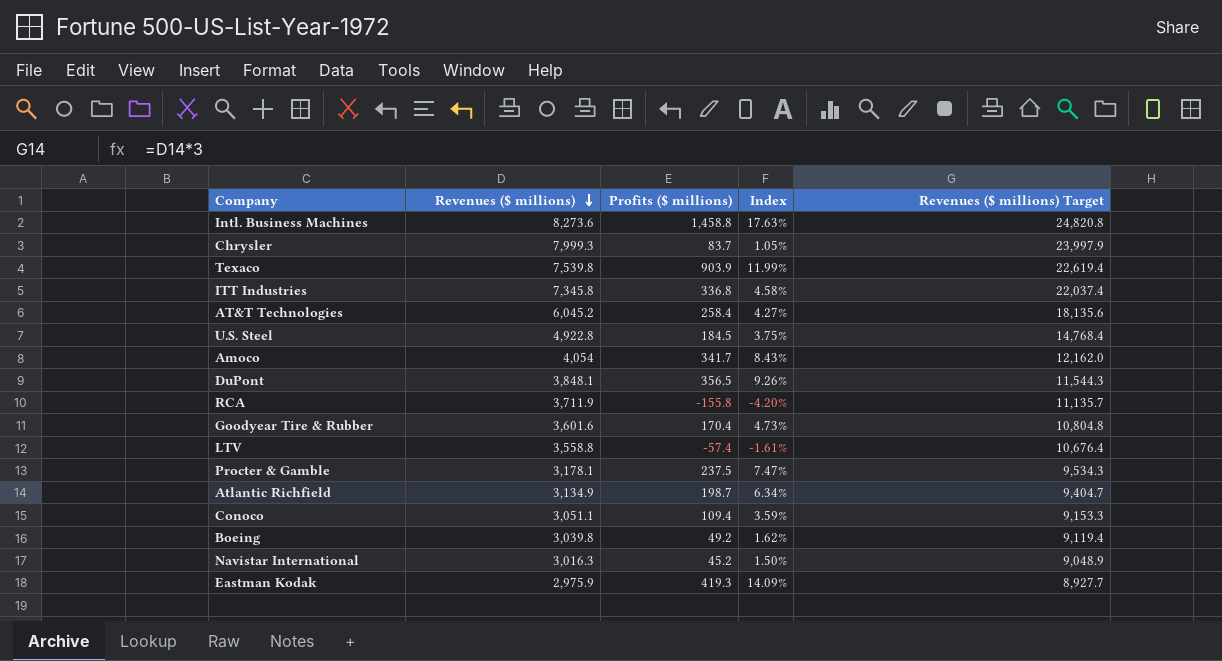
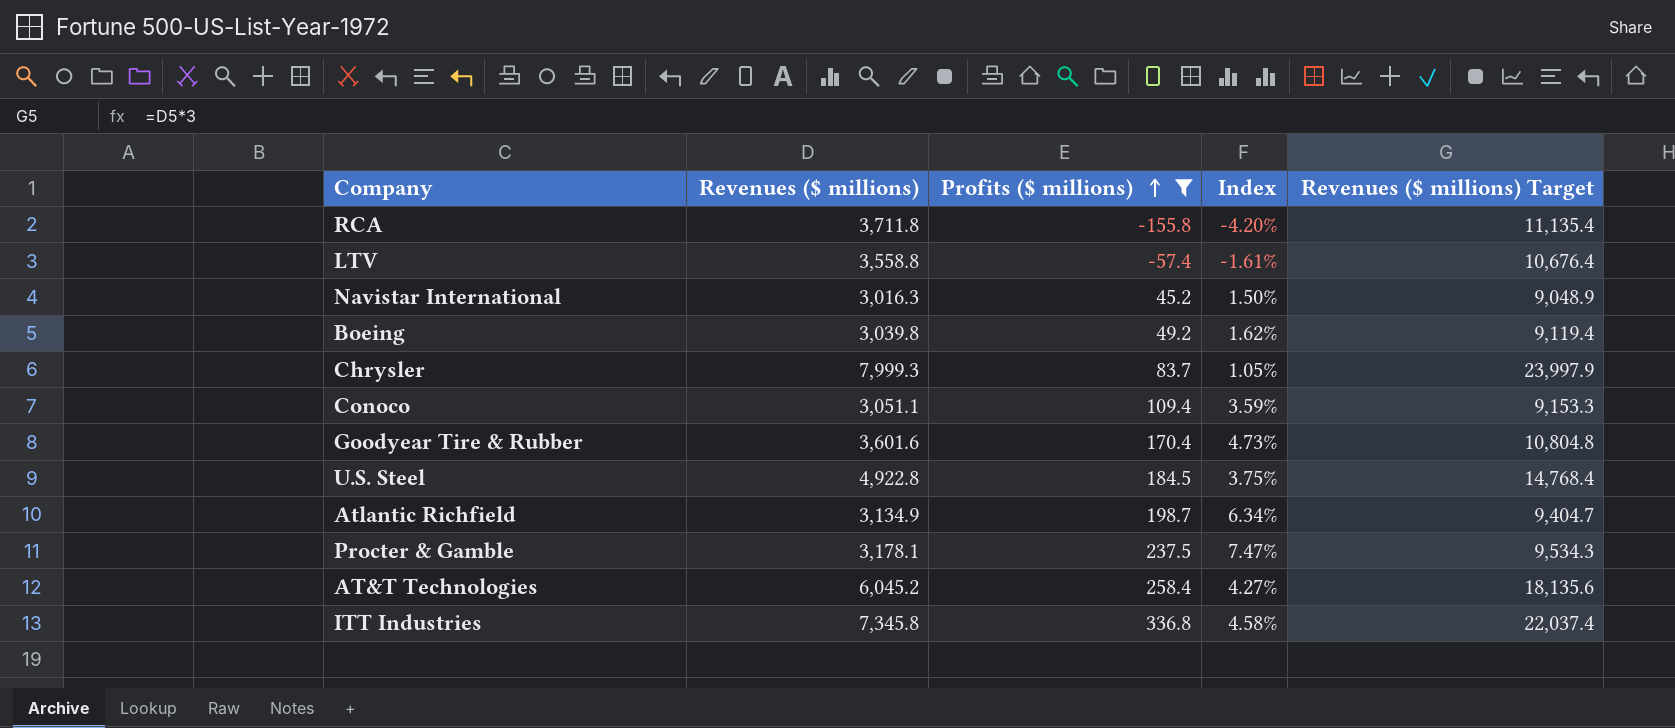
filter: none -> Profits ($ millions) <= 336.8
row order: Revenues ($ millions) descending -> Profits ($ millions) ascending
RCA | Revenues ($ millions): 3,711.9 -> 3,711.8
RCA | Revenues ($ millions) Target: 11,135.7 -> 11,135.4

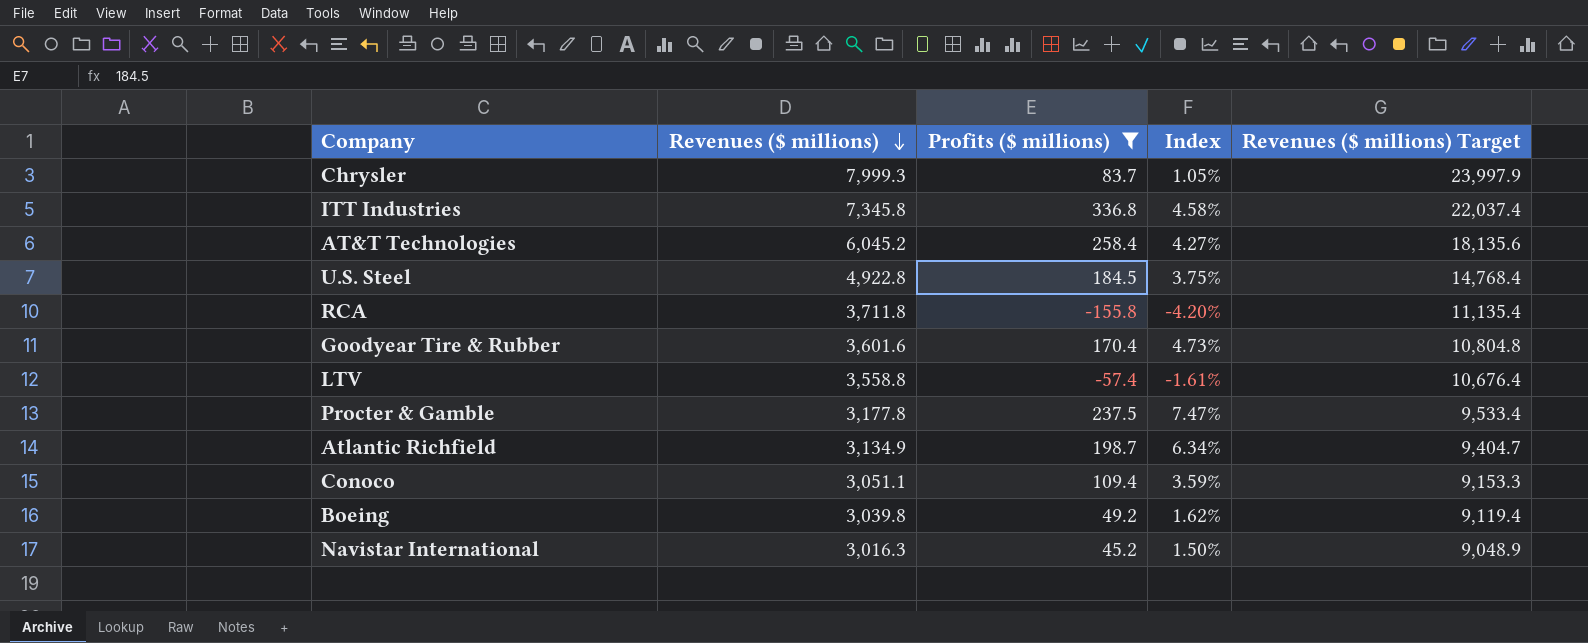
row order: Profits ($ millions) ascending -> Revenues ($ millions) descending
Procter & Gamble | Revenues ($ millions): 3,178.1 -> 3,177.8
Procter & Gamble | Revenues ($ millions) Target: 9,534.3 -> 9,533.4

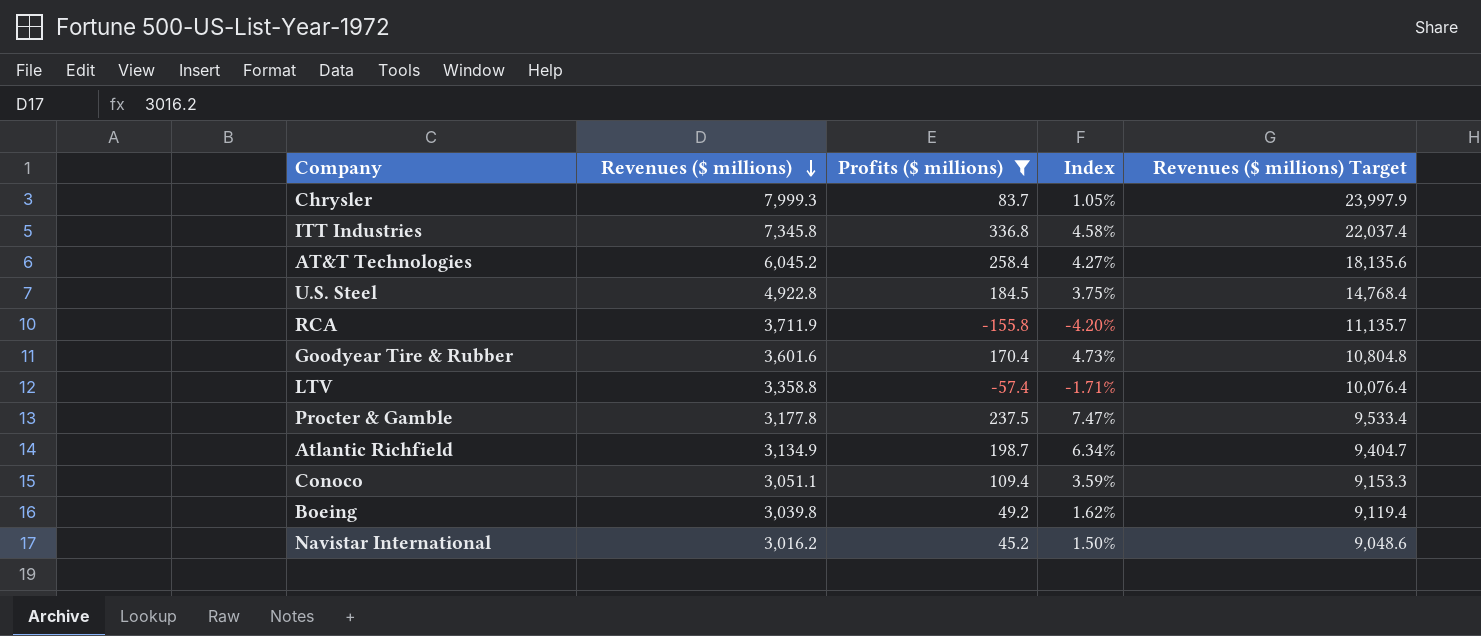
RCA | Revenues ($ millions): 3,711.8 -> 3,711.9
RCA | Revenues ($ millions) Target: 11,135.4 -> 11,135.7
LTV | Revenues ($ millions): 3,558.8 -> 3,358.8
LTV | Index: -1.61% -> -1.71%
LTV | Revenues ($ millions) Target: 10,676.4 -> 10,076.4
Navistar International | Revenues ($ millions): 3,016.3 -> 3,016.2
Navistar International | Revenues ($ millions) Target: 9,048.9 -> 9,048.6

